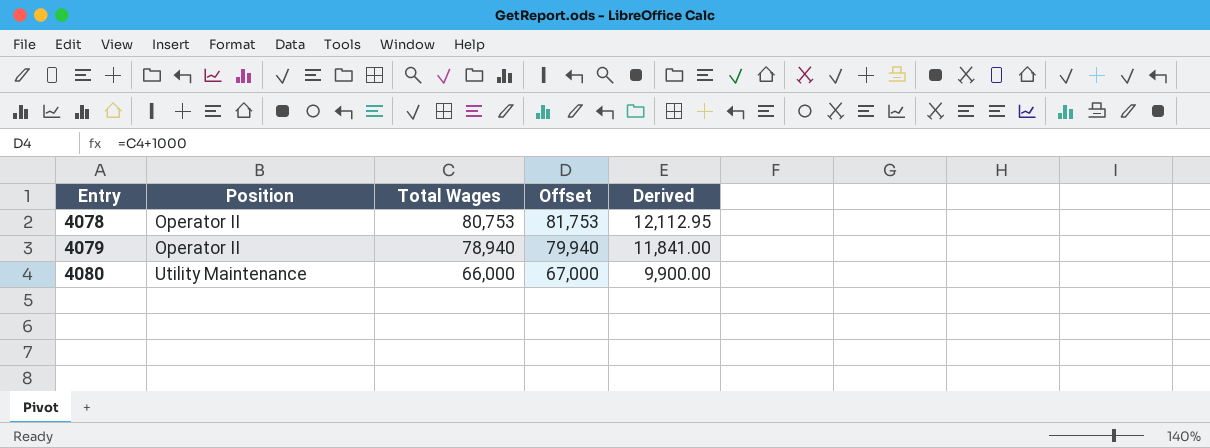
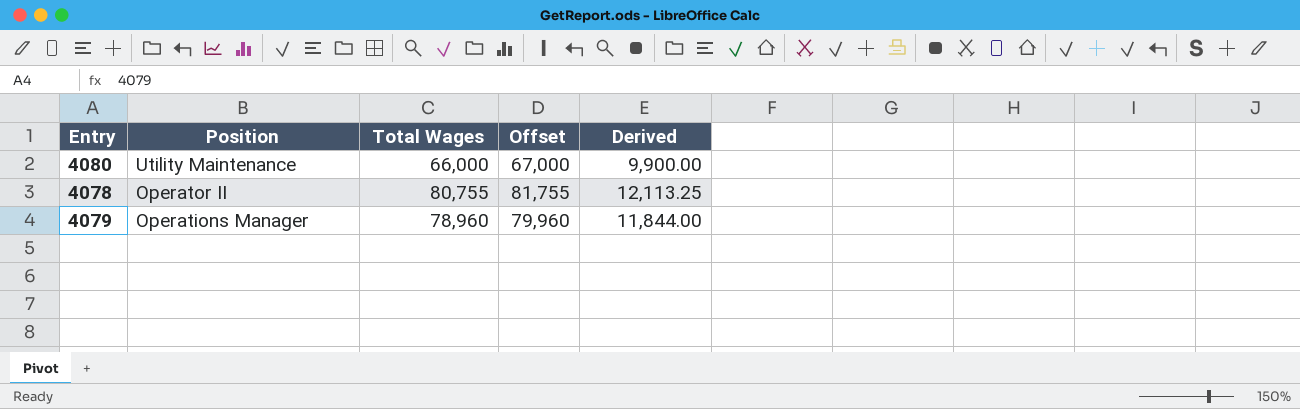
row order: Entry ascending -> Position descending
4078 | Total Wages: 80,753 -> 80,755
4078 | Offset: 81,753 -> 81,755
4078 | Derived: 12,112.95 -> 12,113.25
4079 | Position: Operator II -> Operations Manager
4079 | Total Wages: 78,940 -> 78,960
4079 | Offset: 79,940 -> 79,960
4079 | Derived: 11,841.00 -> 11,844.00

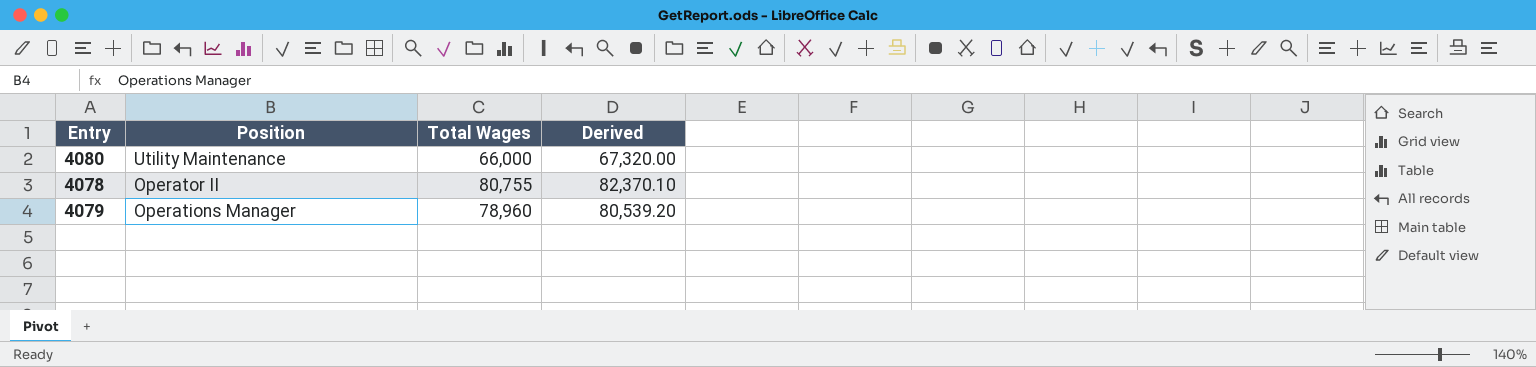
column Offset | formula: [Total Wages] + 1000 -> none
column Derived | formula: [Total Wages] * 0.15 -> [Total Wages] * 1.02

